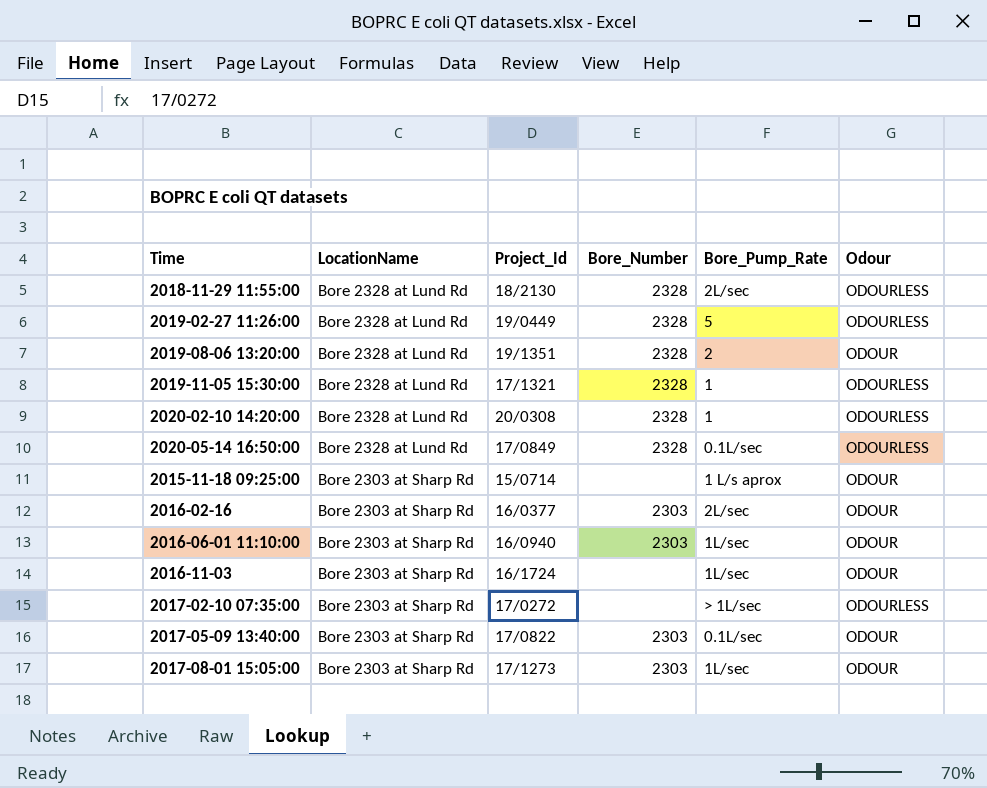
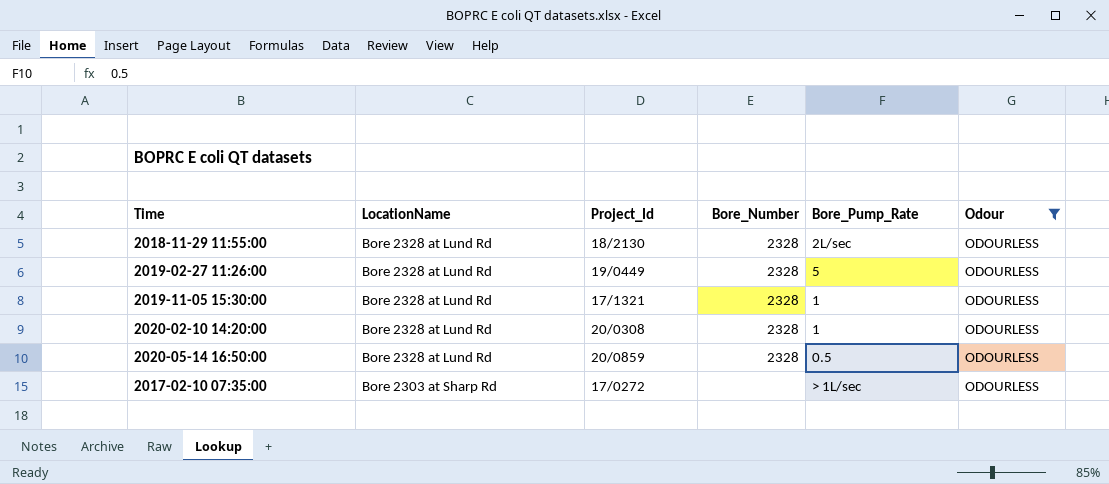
filter: none -> Odour = ODOURLESS
2020-05-14 16:50:00 | Project_Id: 17/0849 -> 20/0859
2020-05-14 16:50:00 | Bore_Pump_Rate: 0.1L/sec -> 0.5

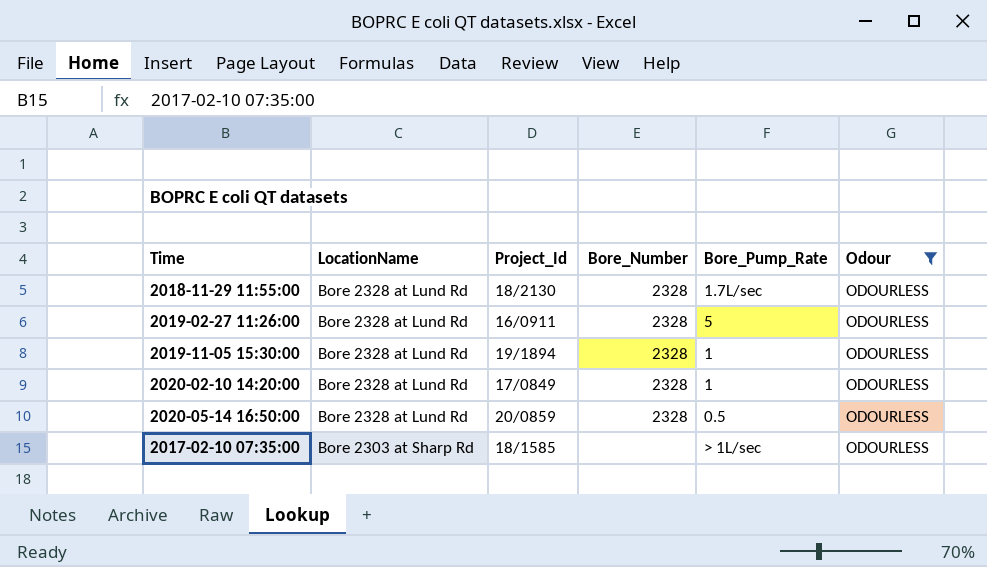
2018-11-29 11:55:00 | Bore_Pump_Rate: 2L/sec -> 1.7L/sec
2019-02-27 11:26:00 | Project_Id: 19/0449 -> 16/0911
2019-11-05 15:30:00 | Project_Id: 17/1321 -> 19/1894
2020-02-10 14:20:00 | Project_Id: 20/0308 -> 17/0849
2017-02-10 07:35:00 | Project_Id: 17/0272 -> 18/1585

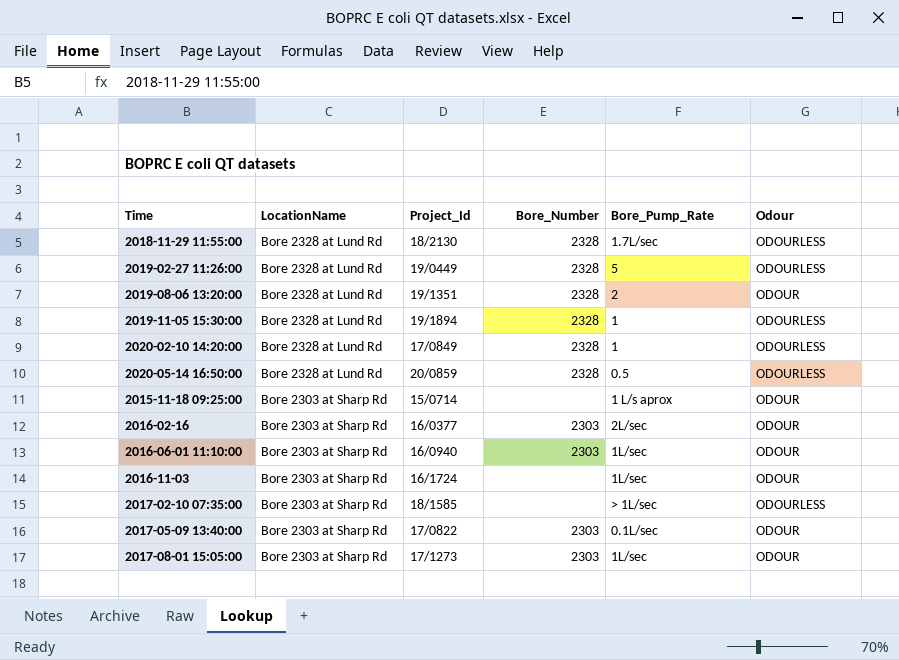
filter: Odour = ODOURLESS -> none
2019-02-27 11:26:00 | Project_Id: 16/0911 -> 19/0449

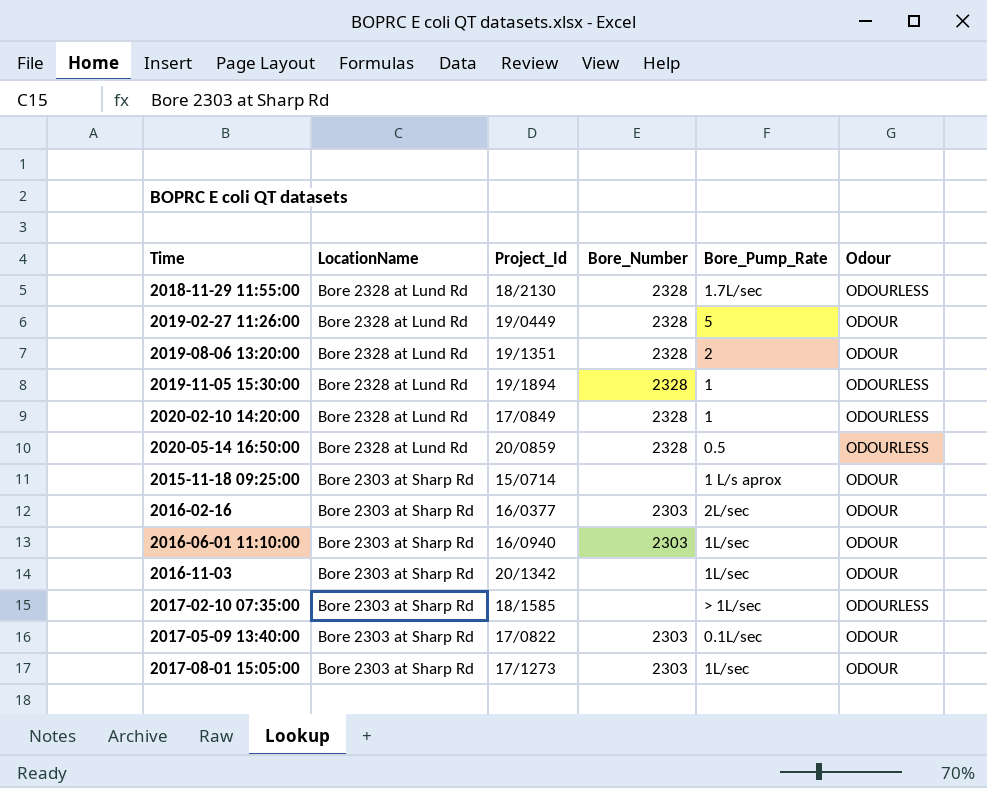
2019-02-27 11:26:00 | Odour: ODOURLESS -> ODOUR
2016-11-03 | Project_Id: 16/1724 -> 20/1342

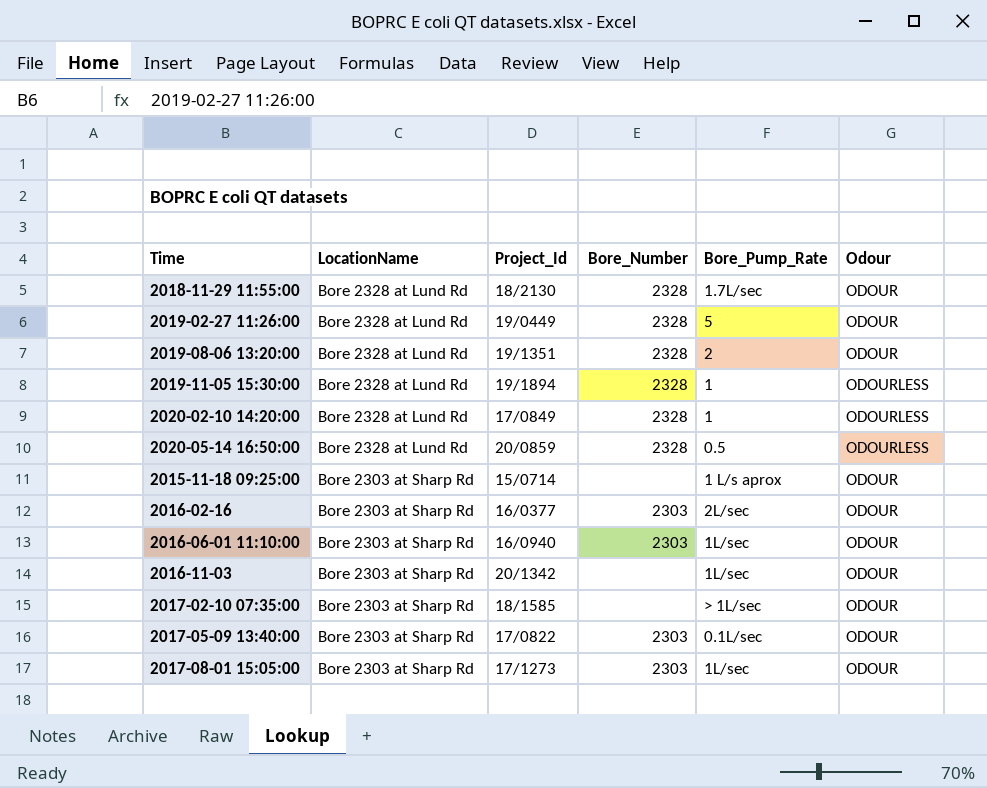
2018-11-29 11:55:00 | Odour: ODOURLESS -> ODOUR
2017-02-10 07:35:00 | Odour: ODOURLESS -> ODOUR

